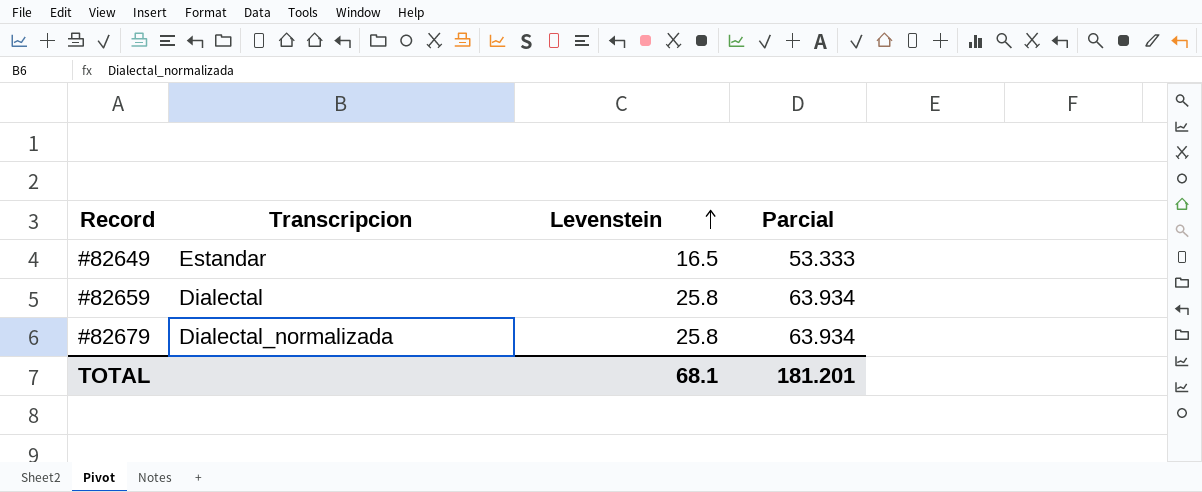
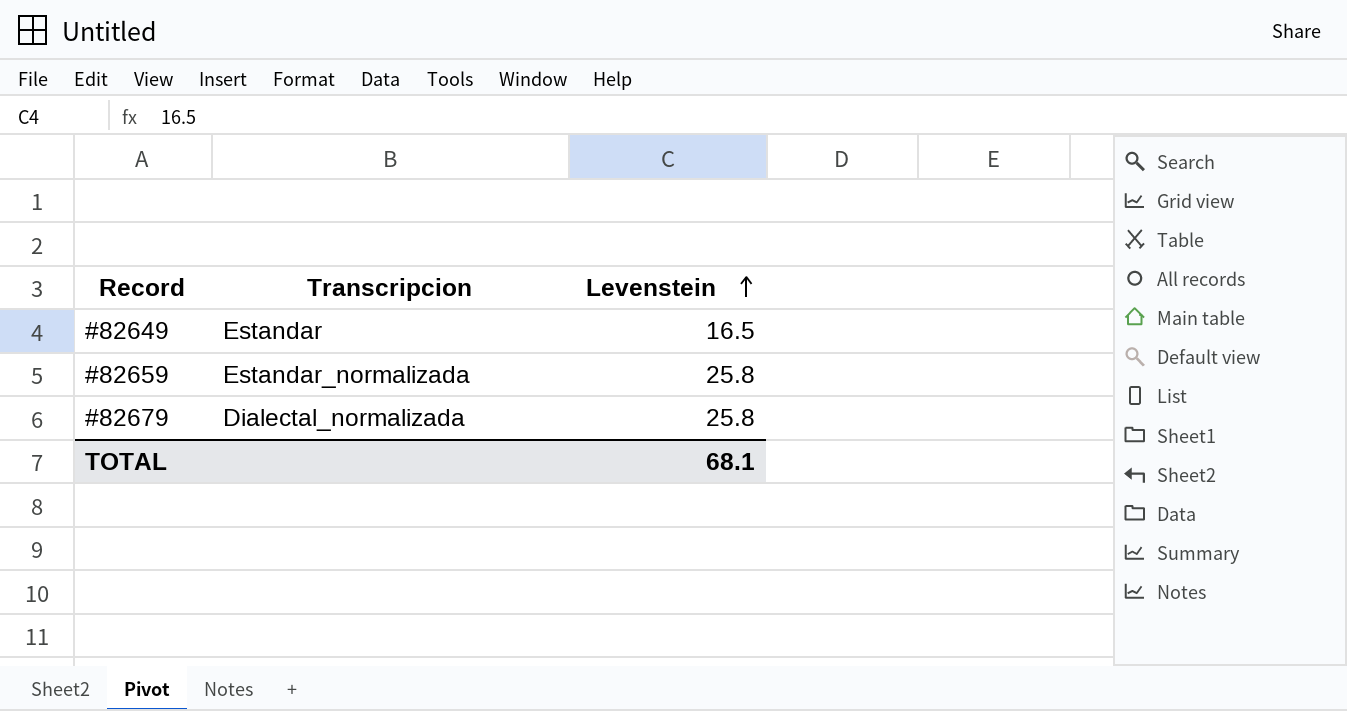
column Parcial | position: 4 -> none
#82659 | Transcripcion: Dialectal -> Estandar_normalizada

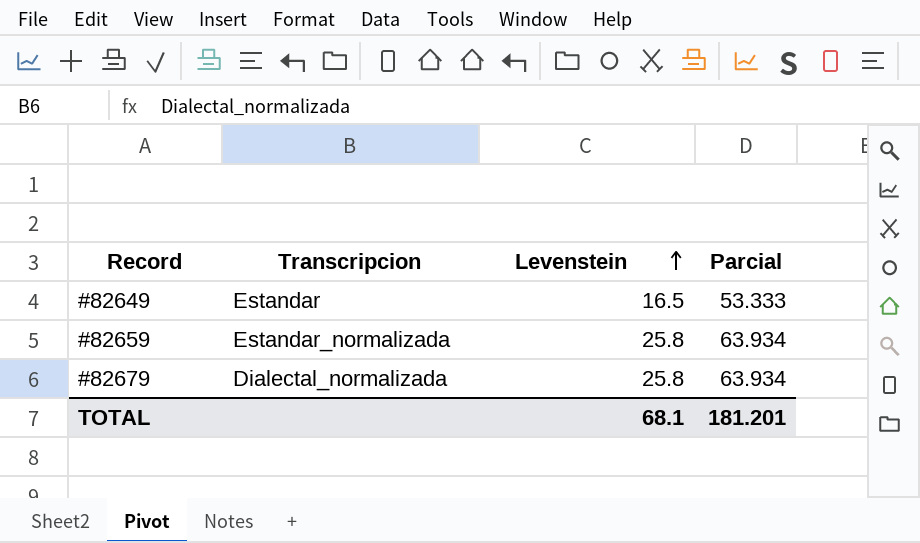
column Parcial | position: none -> 4

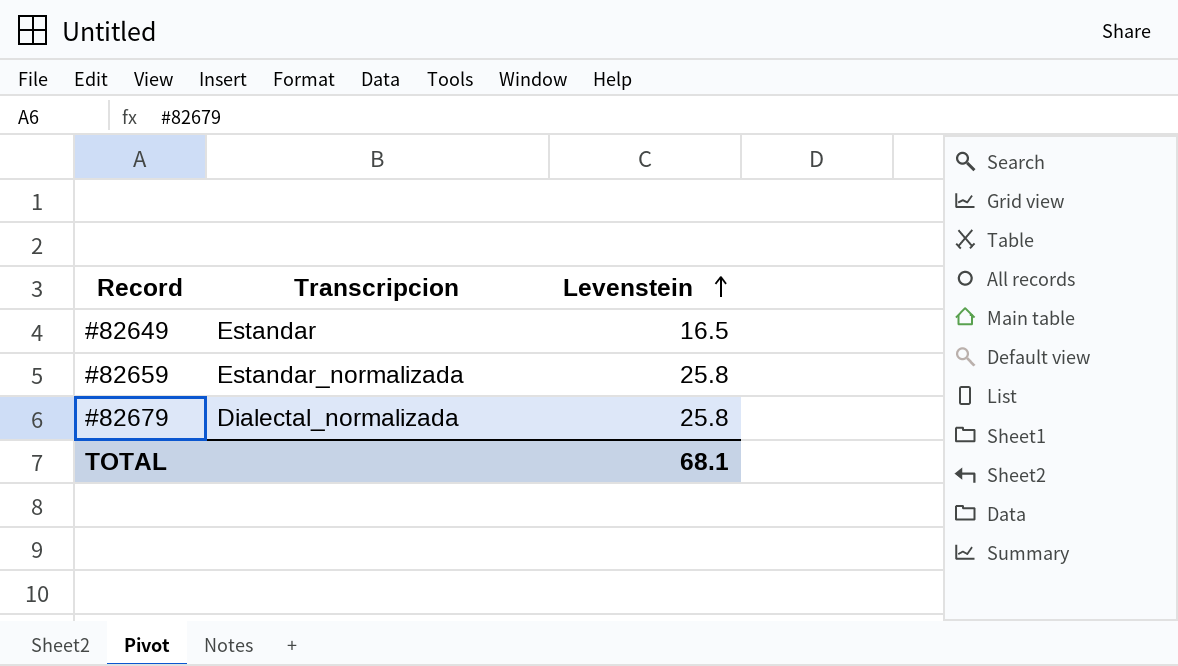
column Parcial | position: 4 -> none

